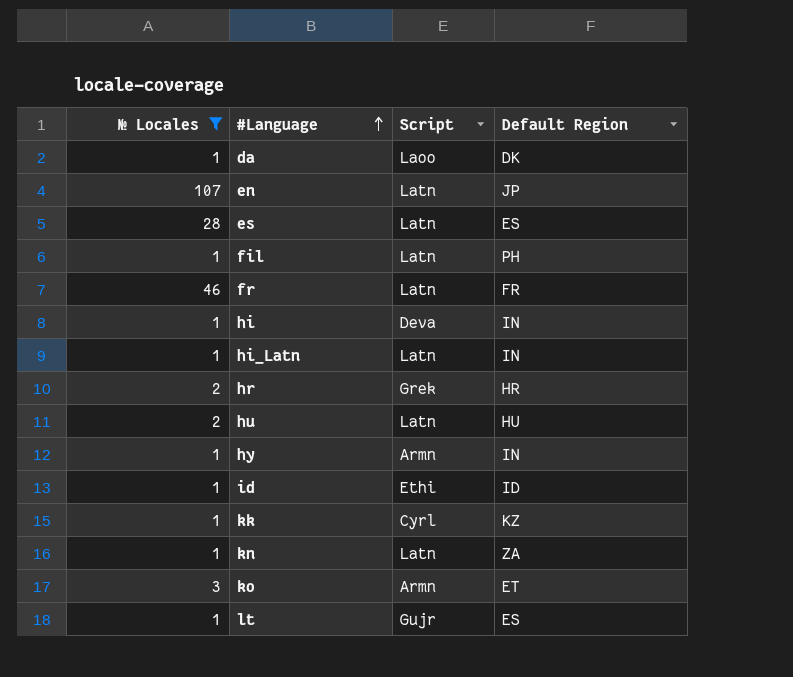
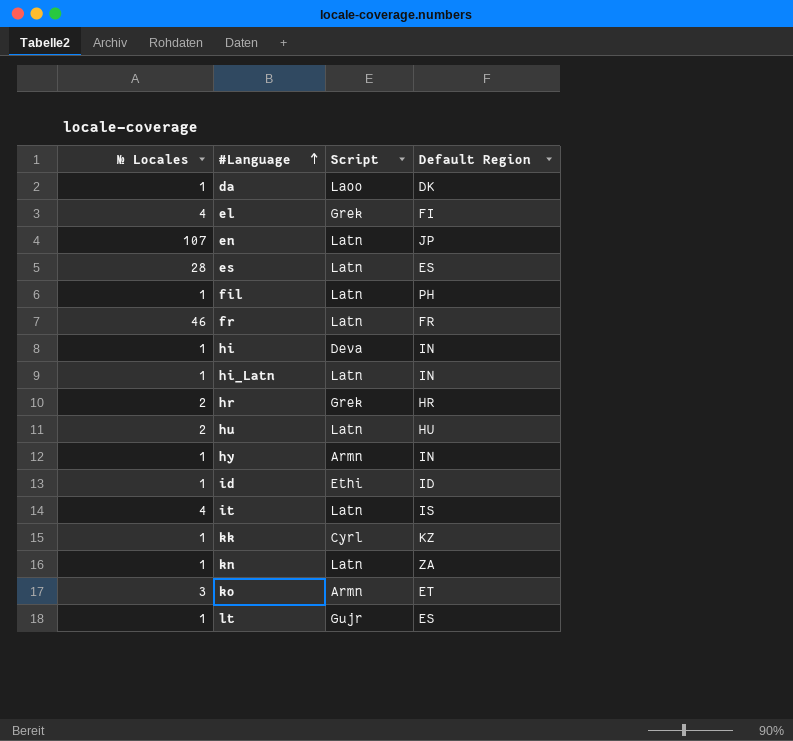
filter: № Locales != 4 -> none

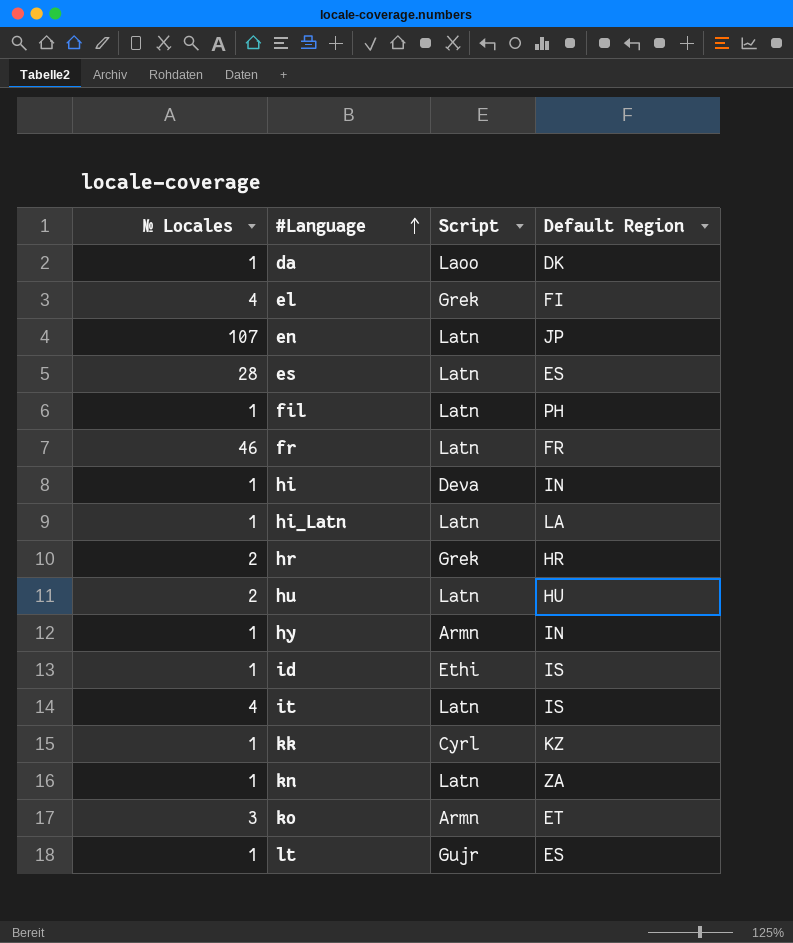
hi_Latn | Default Region: IN -> LA
id | Default Region: ID -> IS

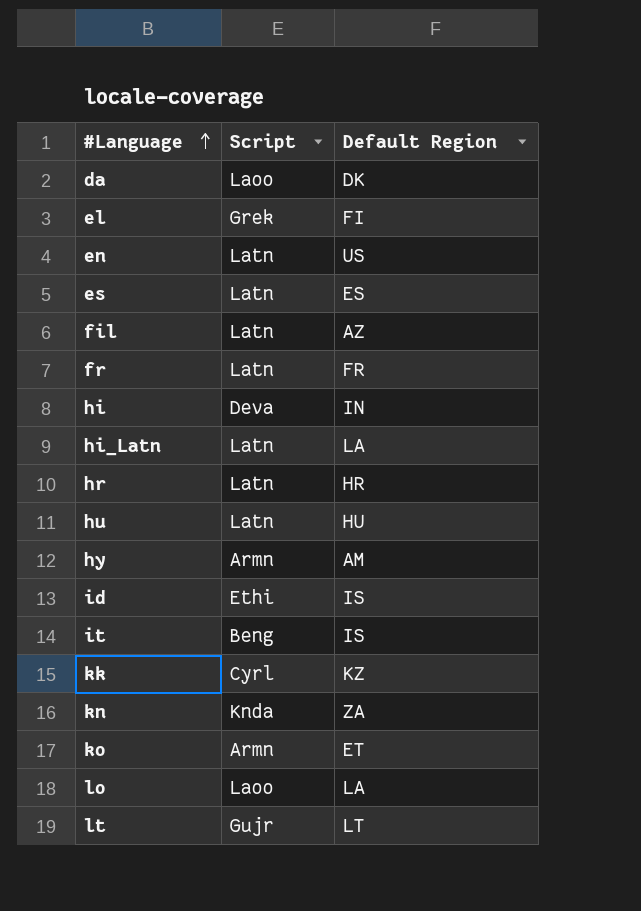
column № Locales | position: 1 -> none
en | Default Region: JP -> US
fil | Default Region: PH -> AZ
hr | Script: Grek -> Latn
hy | Default Region: IN -> AM
it | Script: Latn -> Beng
kn | Script: Latn -> Knda
row lo: none -> Laoo | LA
lt | Default Region: ES -> LT

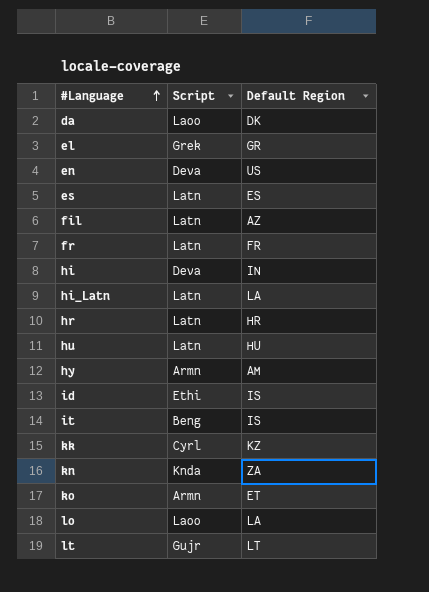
el | Default Region: FI -> GR
en | Script: Latn -> Deva

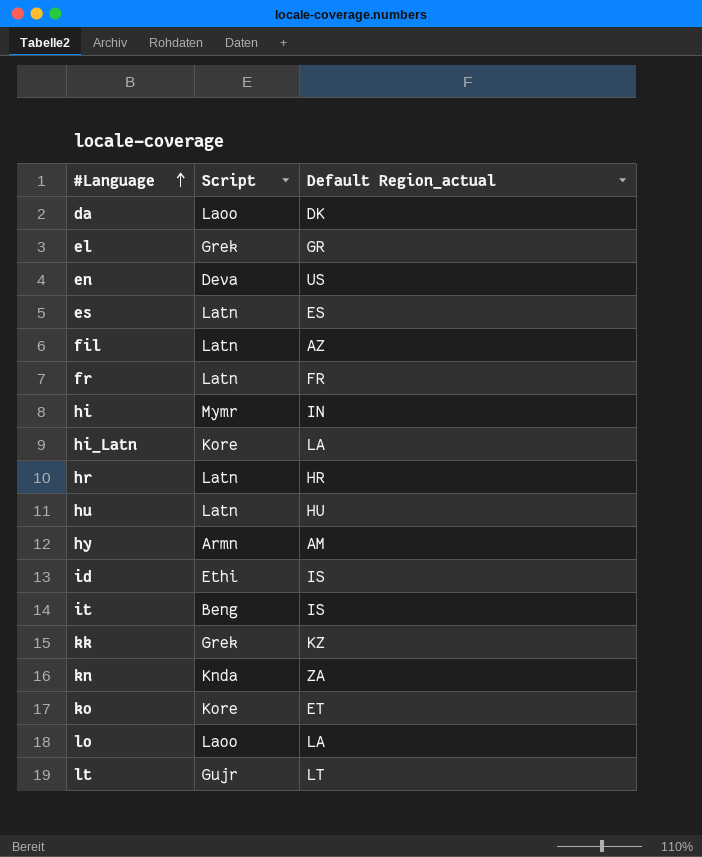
column name: Default Region -> Default Region_actual
hi | Script: Deva -> Mymr
hi_Latn | Script: Latn -> Kore
kk | Script: Cyrl -> Grek
ko | Script: Armn -> Kore

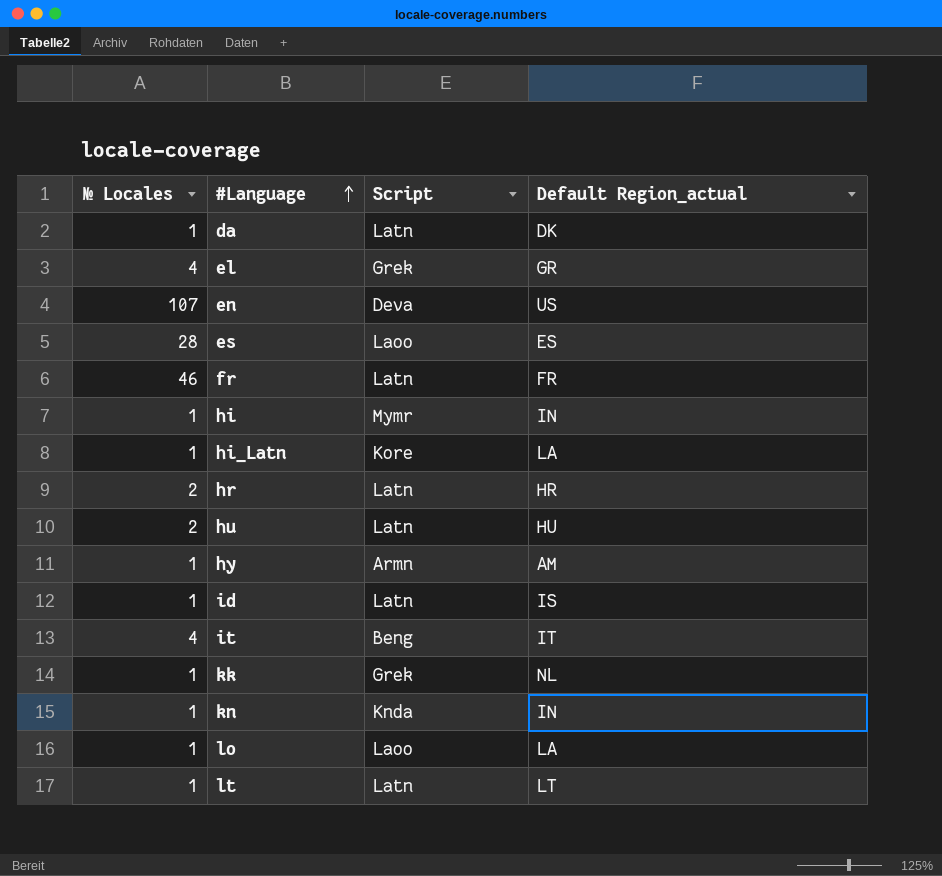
column № Locales | position: none -> 1
row fil: Latn | AZ -> none
row ko: Kore | ET -> none
da | Script: Laoo -> Latn
es | Script: Latn -> Laoo
id | Script: Ethi -> Latn
it | Default Region_actual: IS -> IT
kk | Default Region_actual: KZ -> NL
kn | Default Region_actual: ZA -> IN
lt | Script: Gujr -> Latn

